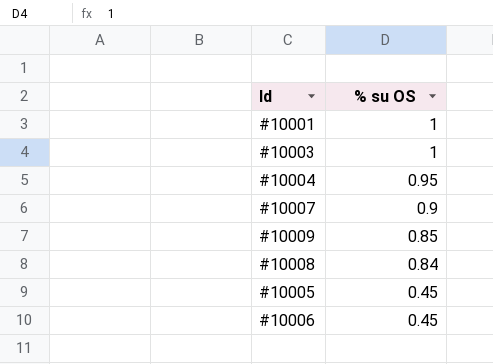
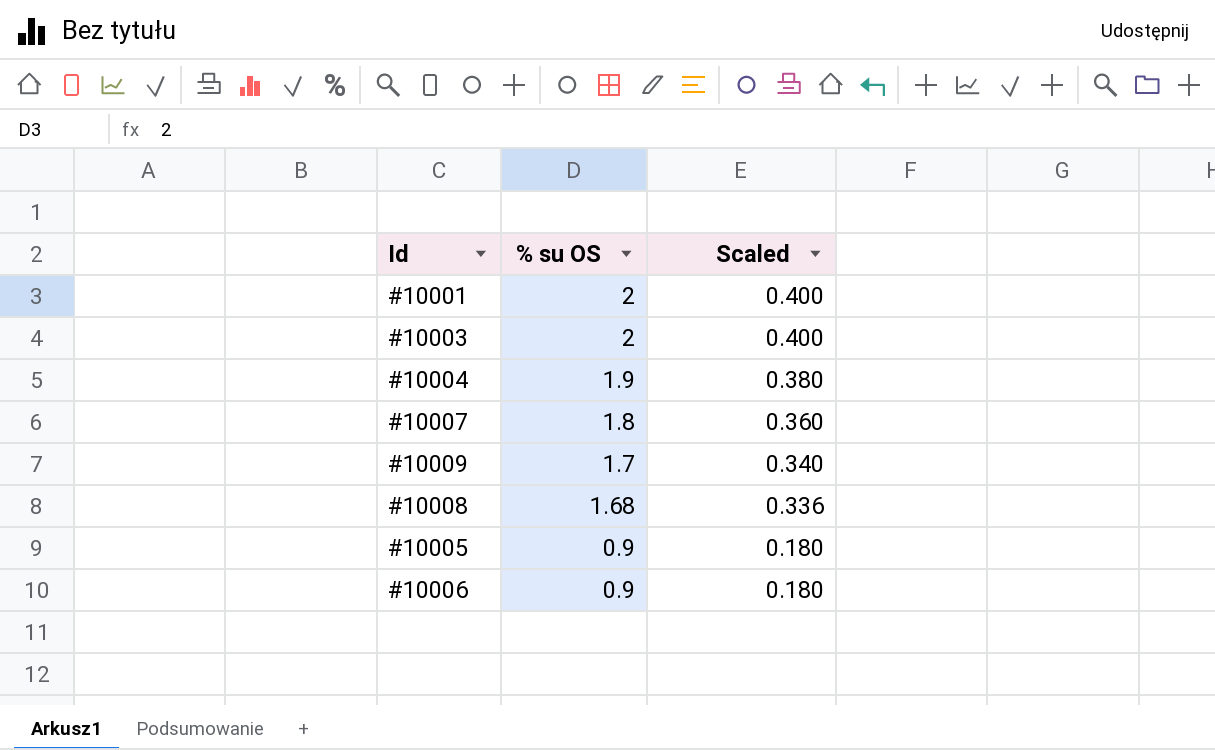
column Scaled | formula: none -> [% su OS] * 0.2
#10001 | % su OS: 1 -> 2
#10003 | % su OS: 1 -> 2
#10004 | % su OS: 0.95 -> 1.9
#10007 | % su OS: 0.9 -> 1.8
#10009 | % su OS: 0.85 -> 1.7
#10008 | % su OS: 0.84 -> 1.68
#10005 | % su OS: 0.45 -> 0.9
#10006 | % su OS: 0.45 -> 0.9

